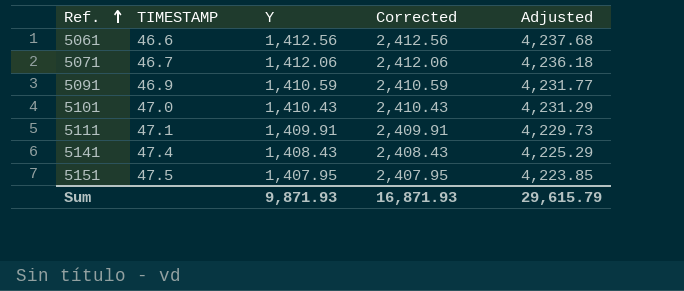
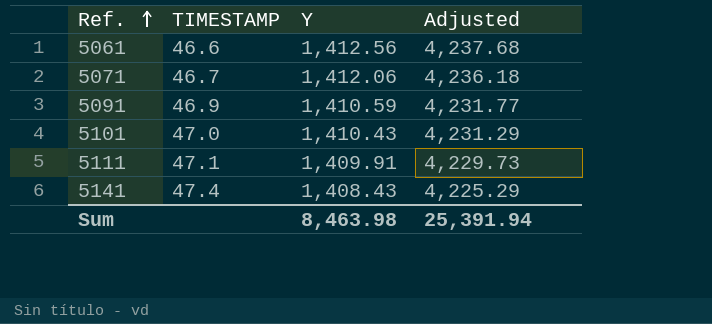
column Corrected | formula: [Y] + 1000 -> none
row 5151: 47.5 | 1,407.95 | 2,407.95 | 4,223.85 -> none
Sum | Y: 9,871.93 -> 8,463.98
Sum | Adjusted: 29,615.79 -> 25,391.94

